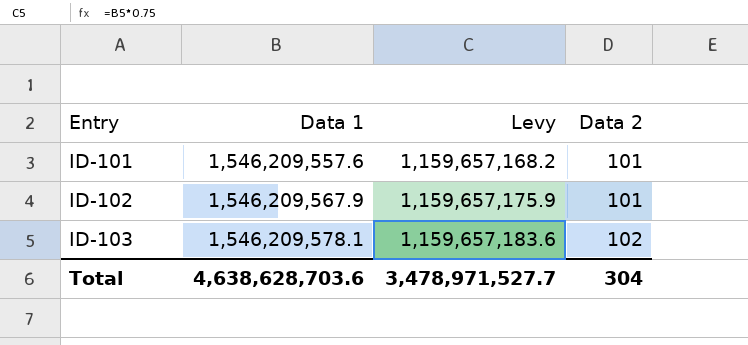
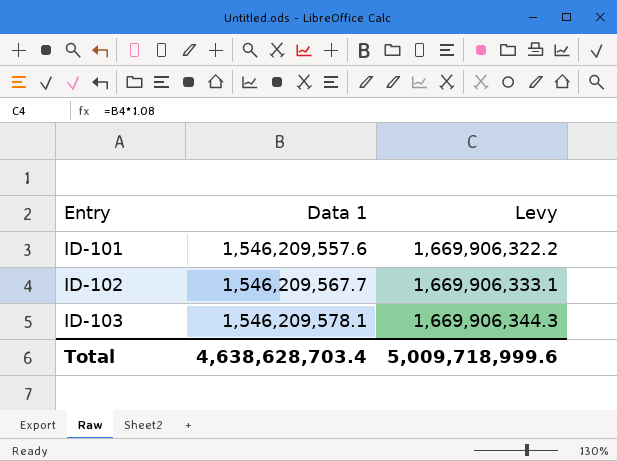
column Data 2 | position: 4 -> none
column Levy | formula: [Data 1] * 0.75 -> [Data 1] * 1.08
ID-102 | Data 1: 1,546,209,567.9 -> 1,546,209,567.7
Total | Data 1: 4,638,628,703.6 -> 4,638,628,703.4
Total | Levy: 3,478,971,527.7 -> 5,009,718,999.6

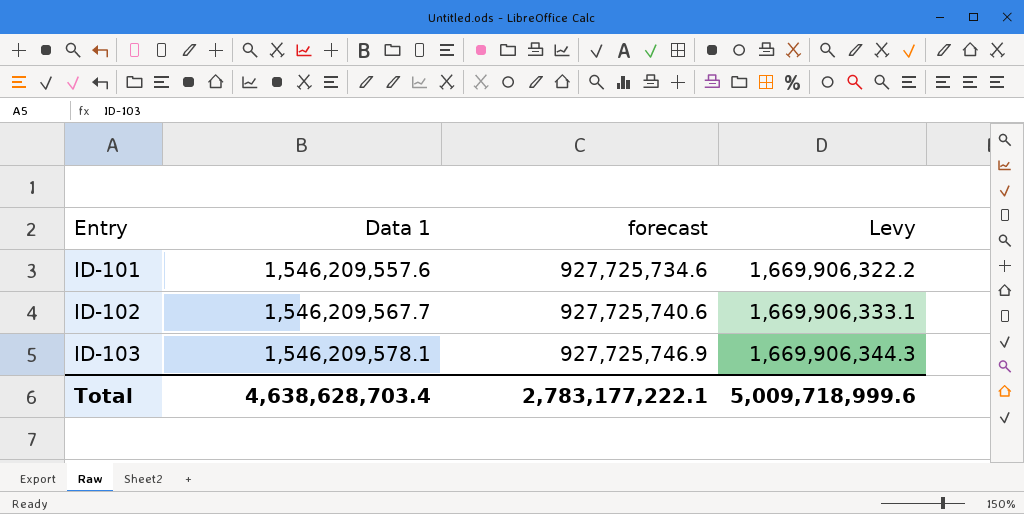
column forecast | formula: none -> [Data 1] * 0.6

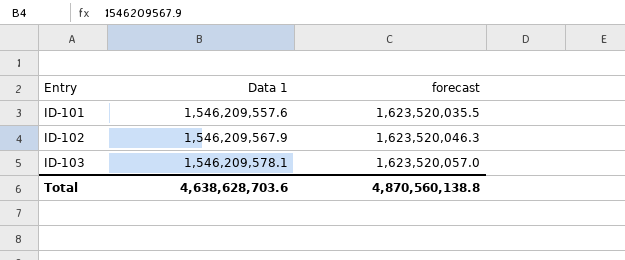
column Levy | formula: [Data 1] * 1.08 -> none
column forecast | formula: [Data 1] * 0.6 -> [Data 1] * 1.05
ID-102 | Data 1: 1,546,209,567.7 -> 1,546,209,567.9
Total | Data 1: 4,638,628,703.4 -> 4,638,628,703.6
Total | forecast: 2,783,177,222.1 -> 4,870,560,138.8

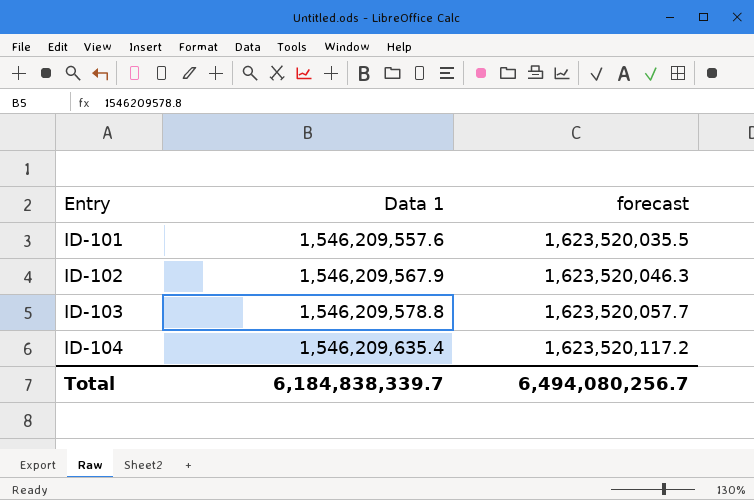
ID-103 | Data 1: 1,546,209,578.1 -> 1,546,209,578.8
ID-103 | forecast: 1,623,520,057.0 -> 1,623,520,057.7
row ID-104: none -> 1,546,209,635.4 | 1,623,520,117.2
Total | Data 1: 4,638,628,703.6 -> 6,184,838,339.7
Total | forecast: 4,870,560,138.8 -> 6,494,080,256.7

